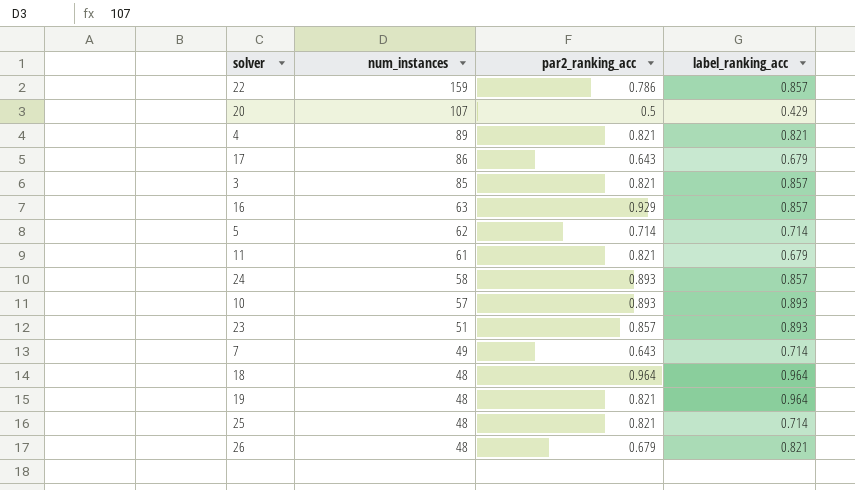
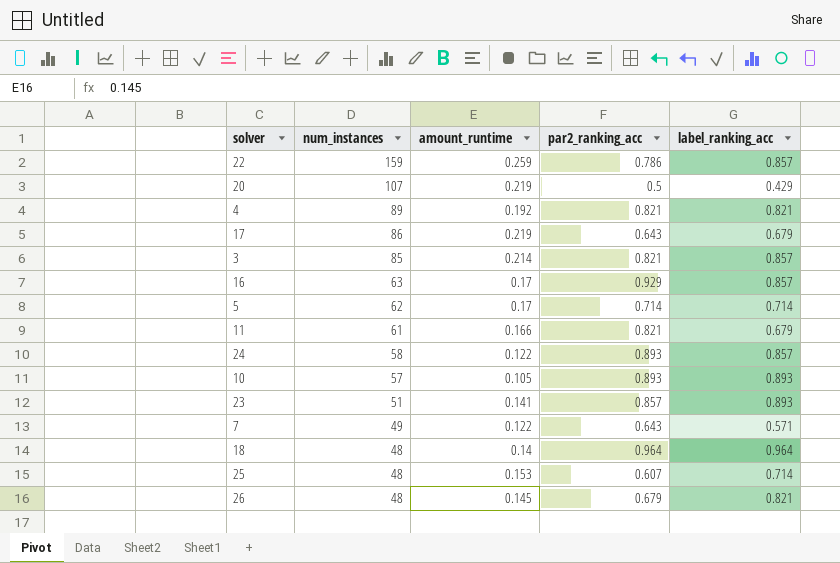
column amount_runtime | position: none -> 3
row 19: 48 | 0.821 | 0.964 -> none
7 | label_ranking_acc: 0.714 -> 0.571
25 | par2_ranking_acc: 0.821 -> 0.607

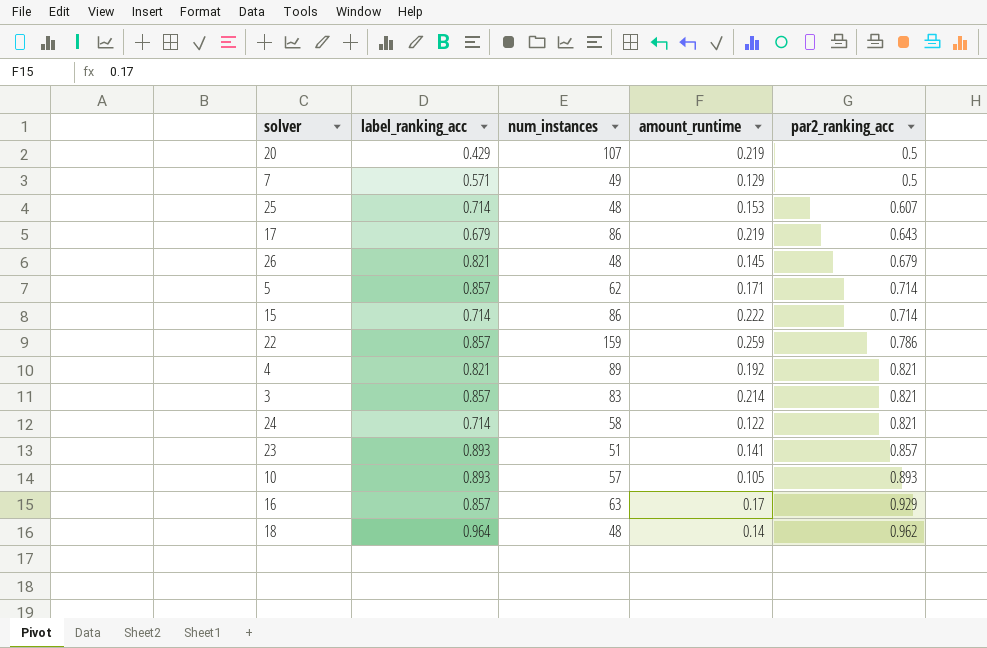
row order: num_instances descending -> par2_ranking_acc ascending
column label_ranking_acc | position: 5 -> 2
row 11: 61 | 0.166 | 0.821 | 0.679 -> none
7 | amount_runtime: 0.122 -> 0.129
7 | par2_ranking_acc: 0.643 -> 0.5
5 | label_ranking_acc: 0.714 -> 0.857
5 | amount_runtime: 0.17 -> 0.171
row 15: none -> 0.714 | 86 | 0.222 | 0.714
3 | num_instances: 85 -> 83
24 | label_ranking_acc: 0.857 -> 0.714
24 | par2_ranking_acc: 0.893 -> 0.821
18 | par2_ranking_acc: 0.964 -> 0.962

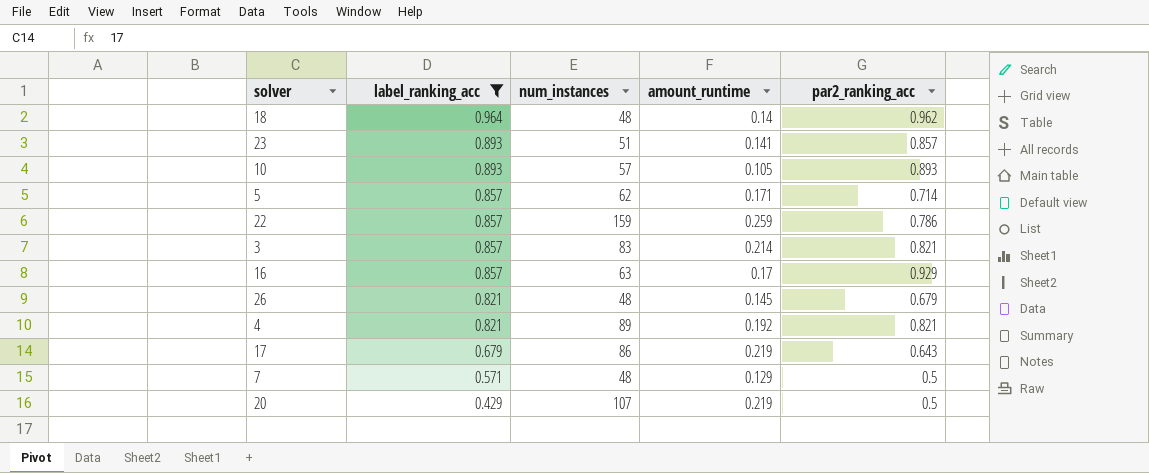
filter: none -> label_ranking_acc != 0.714
row order: par2_ranking_acc ascending -> label_ranking_acc descending
7 | num_instances: 49 -> 48

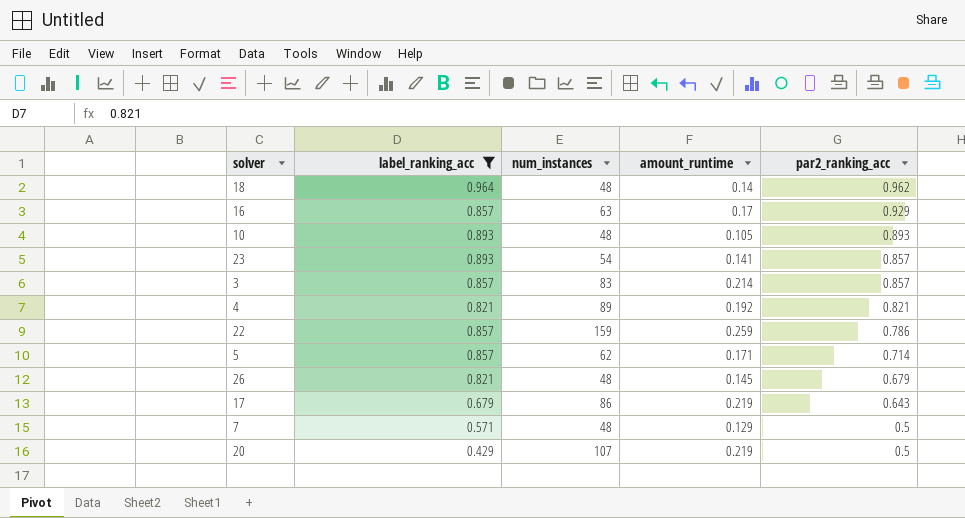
row order: label_ranking_acc descending -> par2_ranking_acc descending
10 | num_instances: 57 -> 48
23 | num_instances: 51 -> 54
3 | par2_ranking_acc: 0.821 -> 0.857

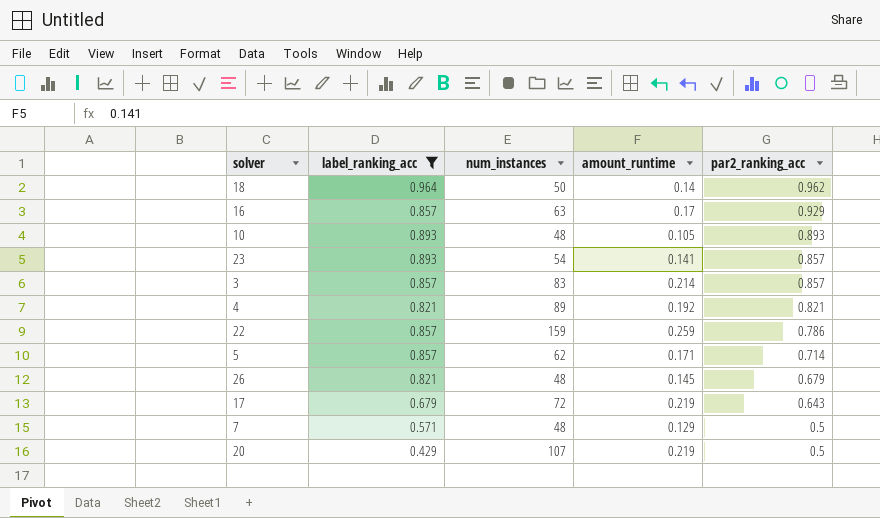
18 | num_instances: 48 -> 50
17 | num_instances: 86 -> 72

